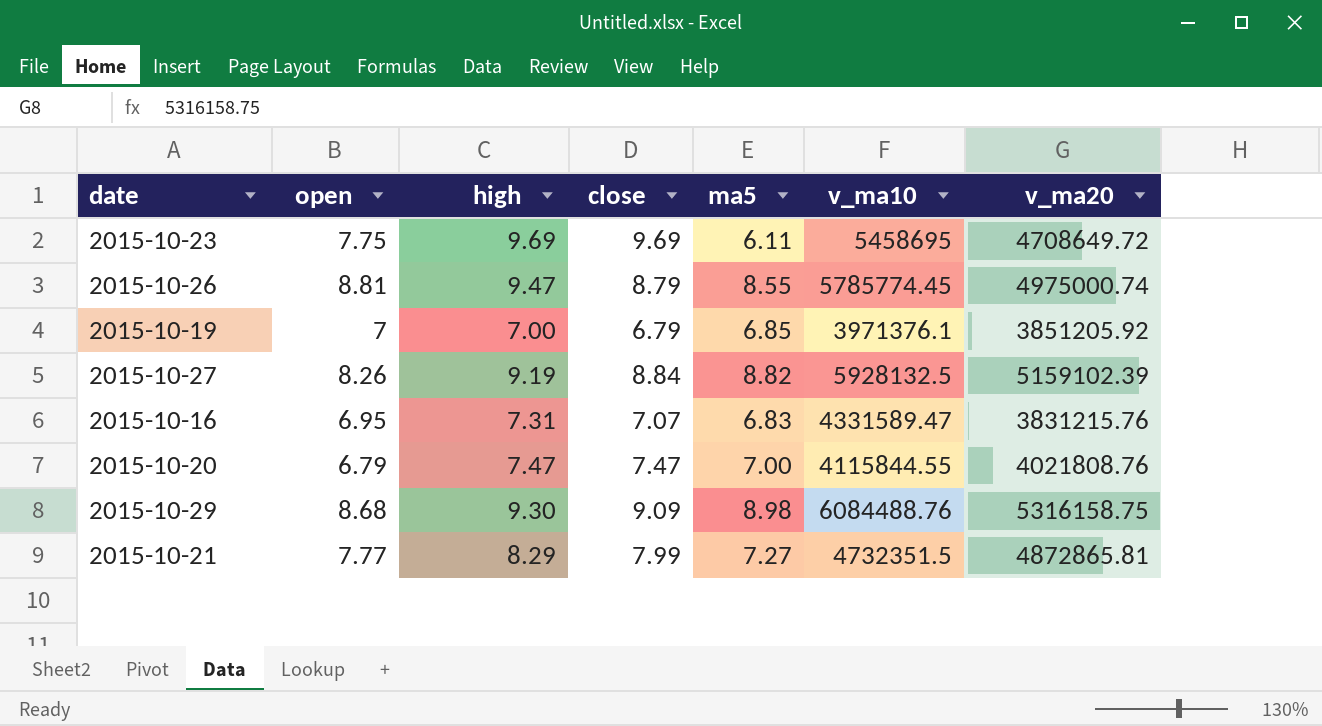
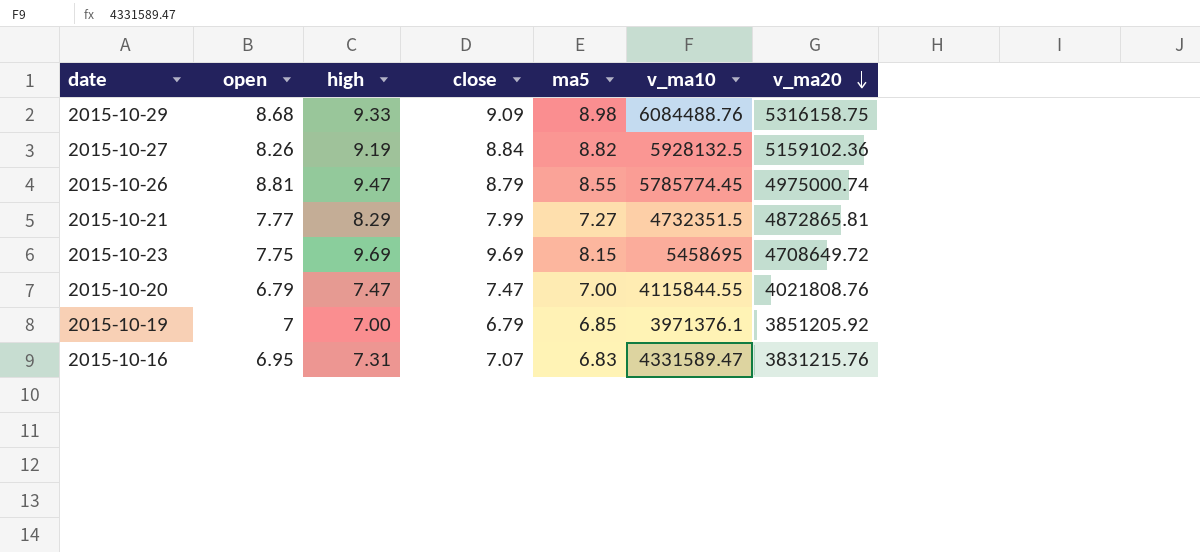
row order: none -> v_ma20 descending
2015-10-29 | high: 9.30 -> 9.33
2015-10-27 | v_ma20: 5159102.39 -> 5159102.36
2015-10-23 | ma5: 6.11 -> 8.15

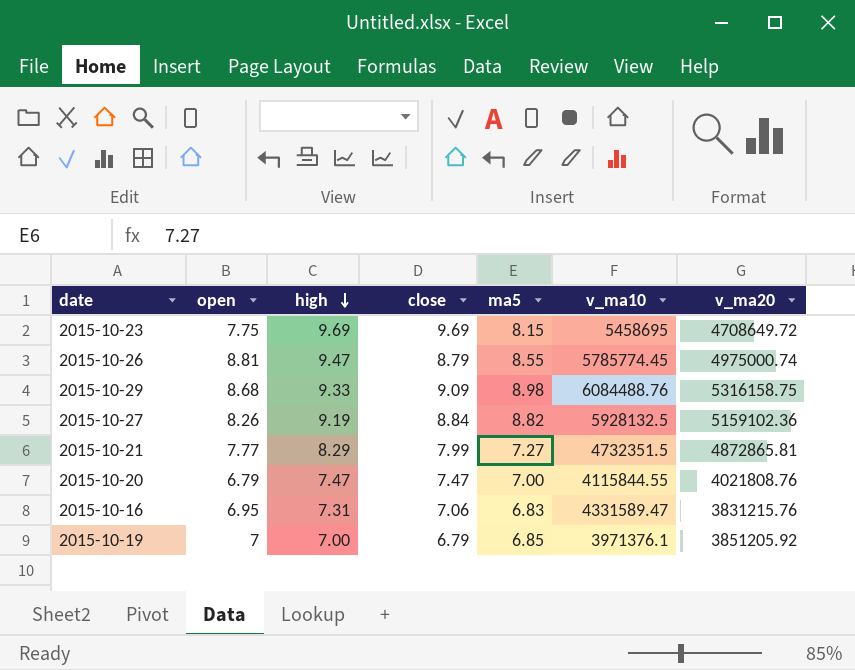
row order: v_ma20 descending -> high descending
2015-10-16 | close: 7.07 -> 7.06

